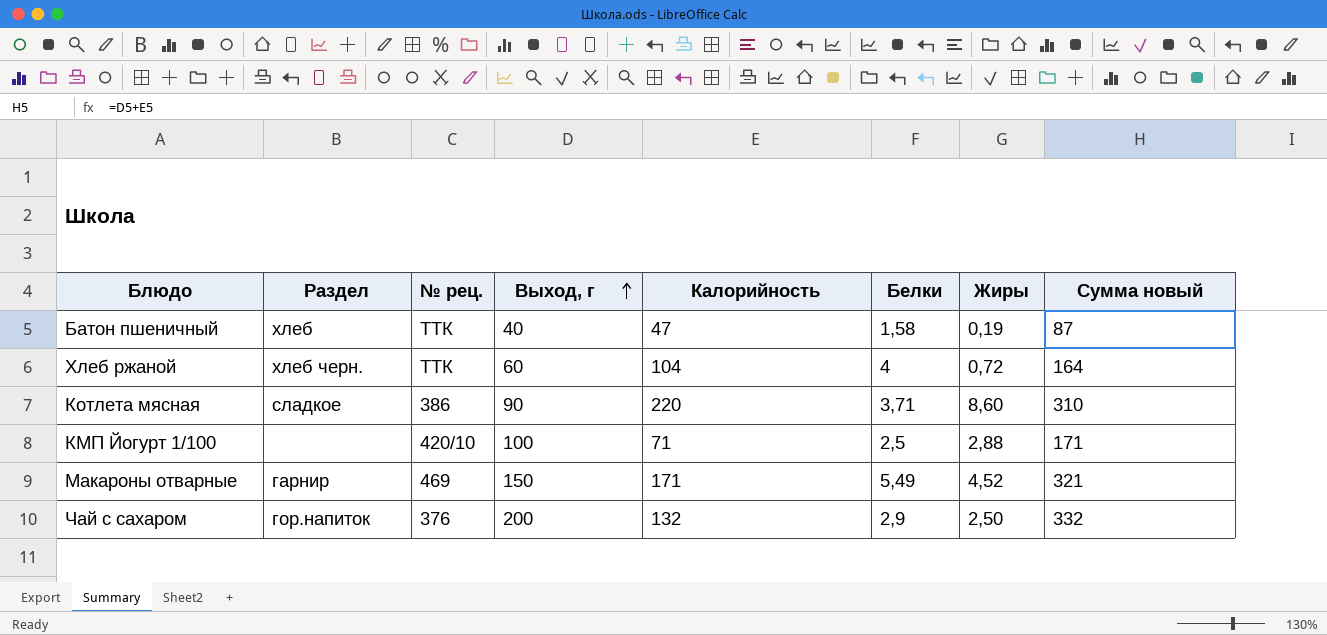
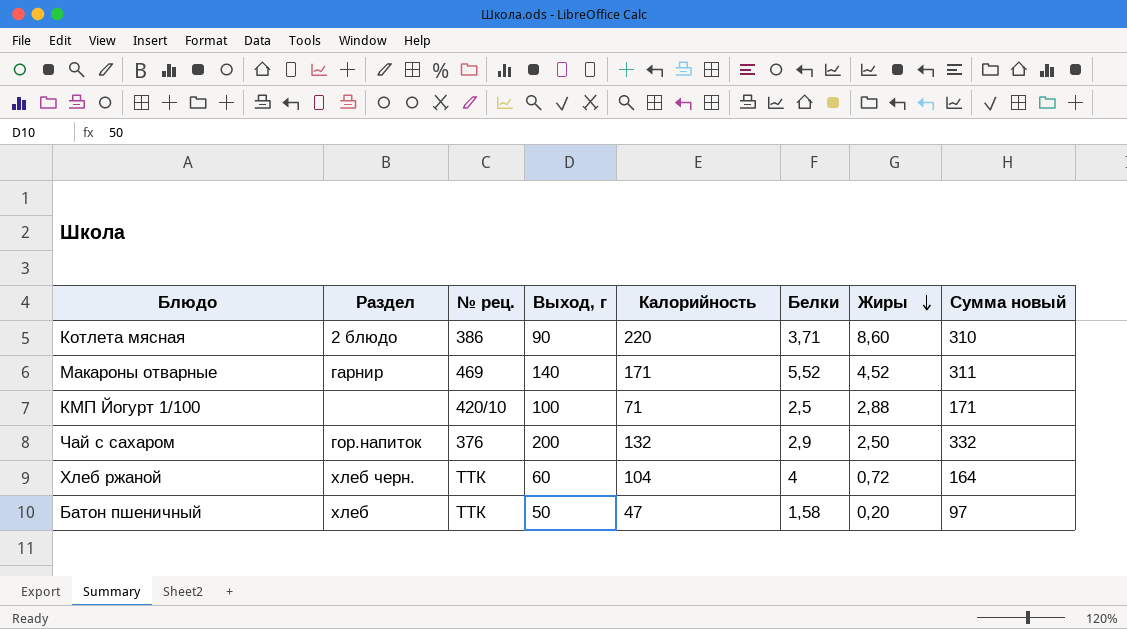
row order: Выход, г ascending -> Жиры descending
Котлета мясная | Раздел: сладкое -> 2 блюдо
Макароны отварные | Выход, г: 150 -> 140
Макароны отварные | Белки: 5,49 -> 5,52
Макароны отварные | Сумма новый: 321 -> 311
Батон пшеничный | Выход, г: 40 -> 50
Батон пшеничный | Жиры: 0,19 -> 0,20
Батон пшеничный | Сумма новый: 87 -> 97

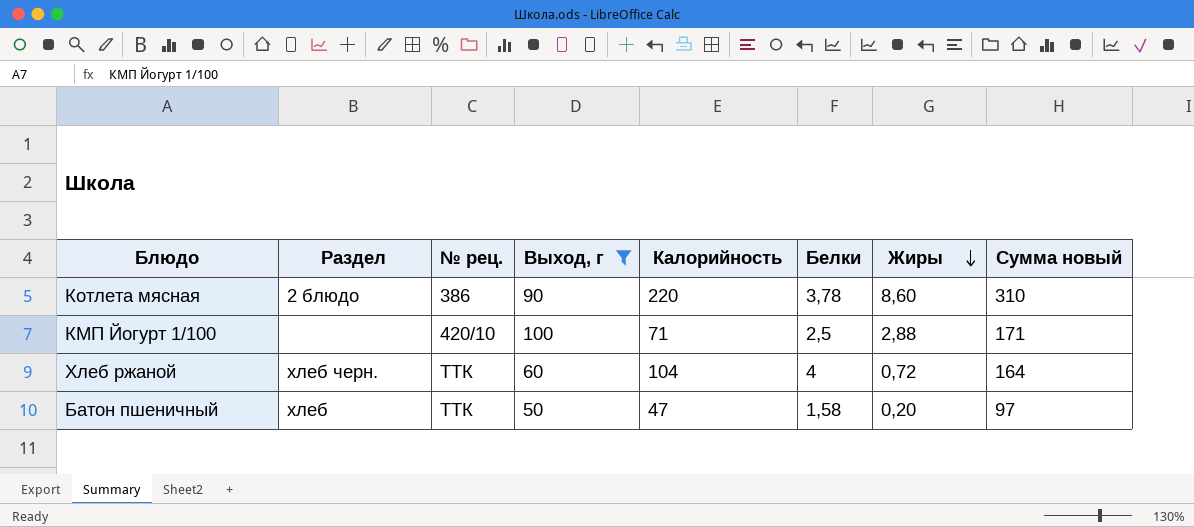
filter: none -> Выход, г <= 100
Котлета мясная | Белки: 3,71 -> 3,78

